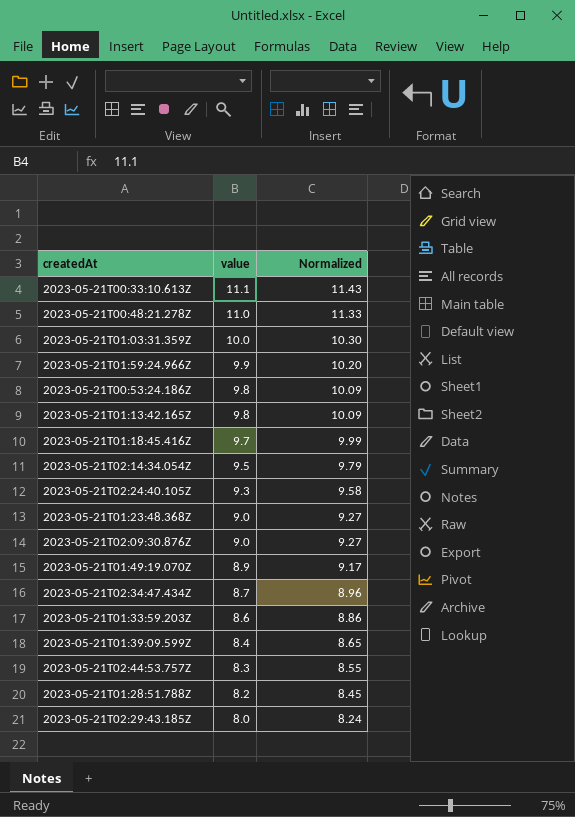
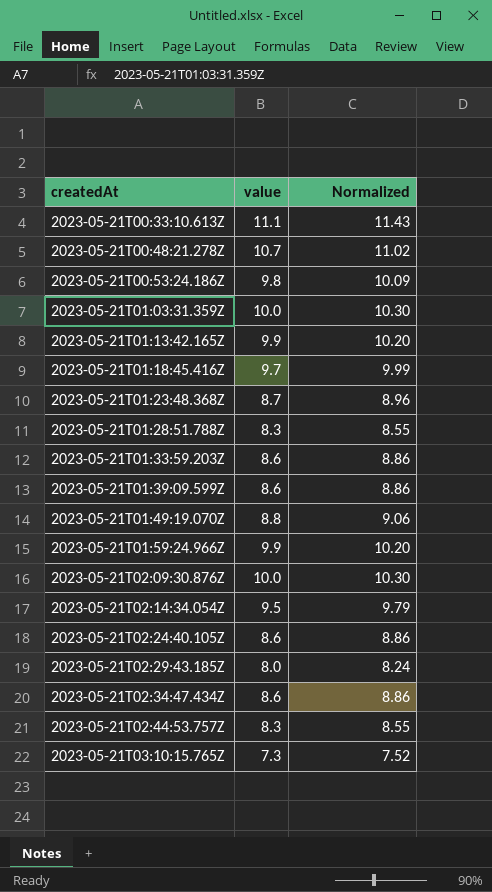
row order: value descending -> createdAt ascending
2023-05-21T00:48:21.278Z | value: 11.0 -> 10.7
2023-05-21T00:48:21.278Z | Normalized: 11.33 -> 11.02
2023-05-21T01:13:42.165Z | value: 9.8 -> 9.9
2023-05-21T01:13:42.165Z | Normalized: 10.09 -> 10.20
2023-05-21T01:23:48.368Z | value: 9.0 -> 8.7
2023-05-21T01:23:48.368Z | Normalized: 9.27 -> 8.96
2023-05-21T01:28:51.788Z | value: 8.2 -> 8.3
2023-05-21T01:28:51.788Z | Normalized: 8.45 -> 8.55
2023-05-21T01:39:09.599Z | value: 8.4 -> 8.6
2023-05-21T01:39:09.599Z | Normalized: 8.65 -> 8.86
2023-05-21T01:49:19.070Z | value: 8.9 -> 8.8
2023-05-21T01:49:19.070Z | Normalized: 9.17 -> 9.06
2023-05-21T02:09:30.876Z | value: 9.0 -> 10.0
2023-05-21T02:09:30.876Z | Normalized: 9.27 -> 10.30
2023-05-21T02:24:40.105Z | value: 9.3 -> 8.6
2023-05-21T02:24:40.105Z | Normalized: 9.58 -> 8.86
2023-05-21T02:34:47.434Z | value: 8.7 -> 8.6
2023-05-21T02:34:47.434Z | Normalized: 8.96 -> 8.86
row 2023-05-21T03:10:15.765Z: none -> 7.3 | 7.52

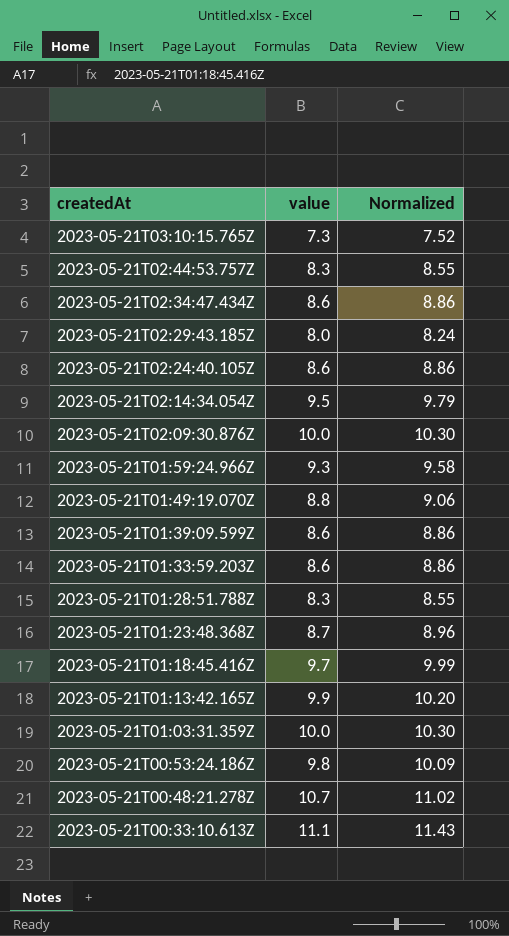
row order: createdAt ascending -> createdAt descending
2023-05-21T01:59:24.966Z | value: 9.9 -> 9.3
2023-05-21T01:59:24.966Z | Normalized: 10.20 -> 9.58

